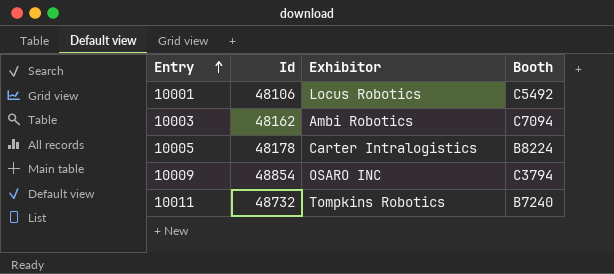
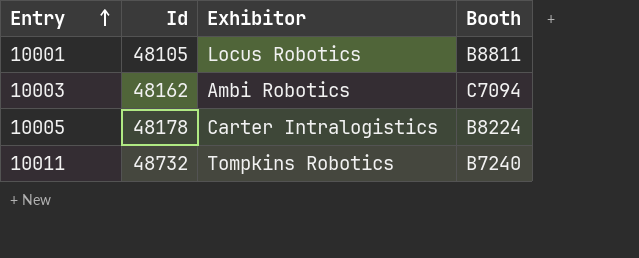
row 10009: 48854 | OSARO INC | C3794 -> none
10001 | Id: 48106 -> 48105
10001 | Booth: C5492 -> B8811

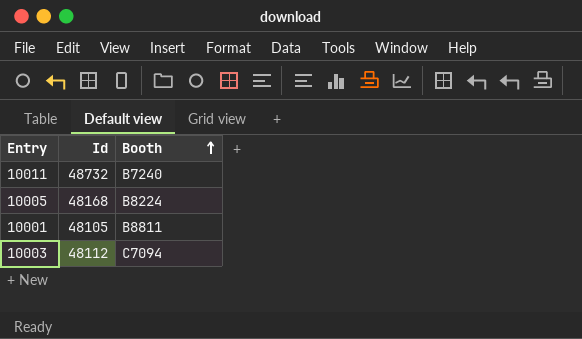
row order: Entry ascending -> Booth ascending
column Exhibitor | position: 3 -> none
10005 | Id: 48178 -> 48168
10003 | Id: 48162 -> 48112

